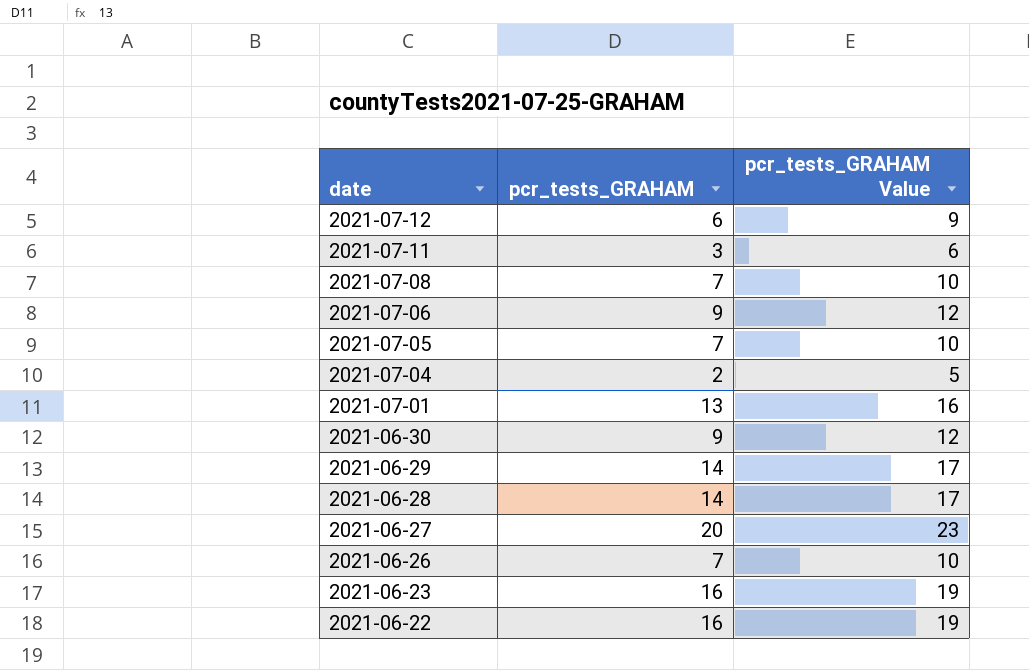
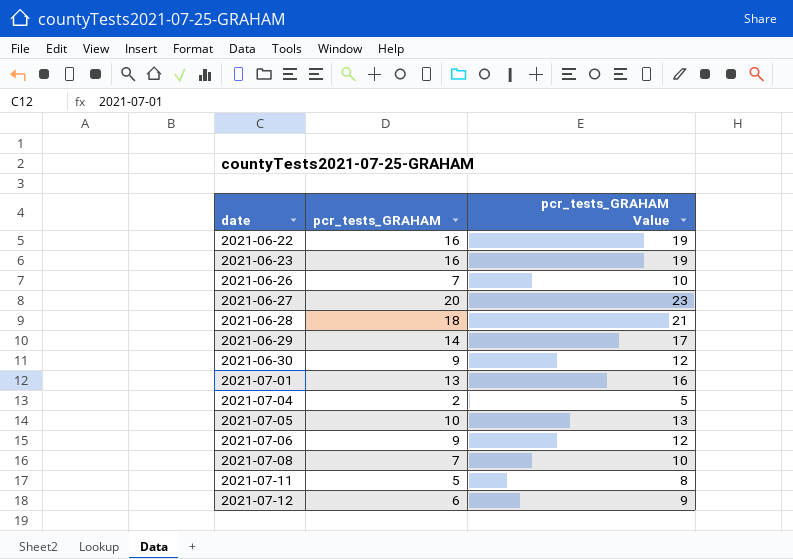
row order: date descending -> date ascending
2021-06-28 | pcr_tests_GRAHAM: 14 -> 18
2021-06-28 | pcr_tests_GRAHAM Value: 17 -> 21
2021-07-05 | pcr_tests_GRAHAM: 7 -> 10
2021-07-05 | pcr_tests_GRAHAM Value: 10 -> 13
2021-07-11 | pcr_tests_GRAHAM: 3 -> 5
2021-07-11 | pcr_tests_GRAHAM Value: 6 -> 8

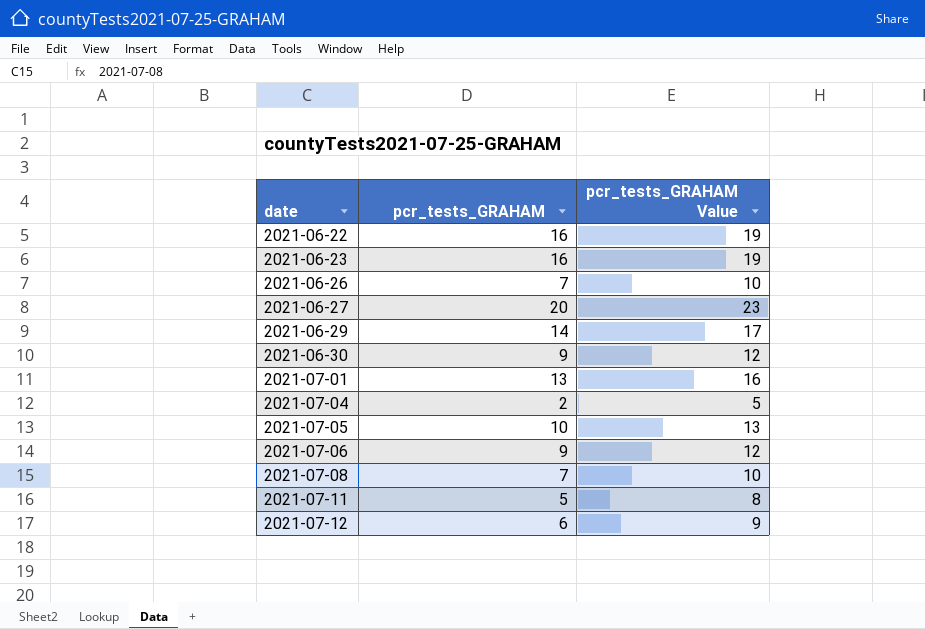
row 2021-06-28: 18 | 21 -> none

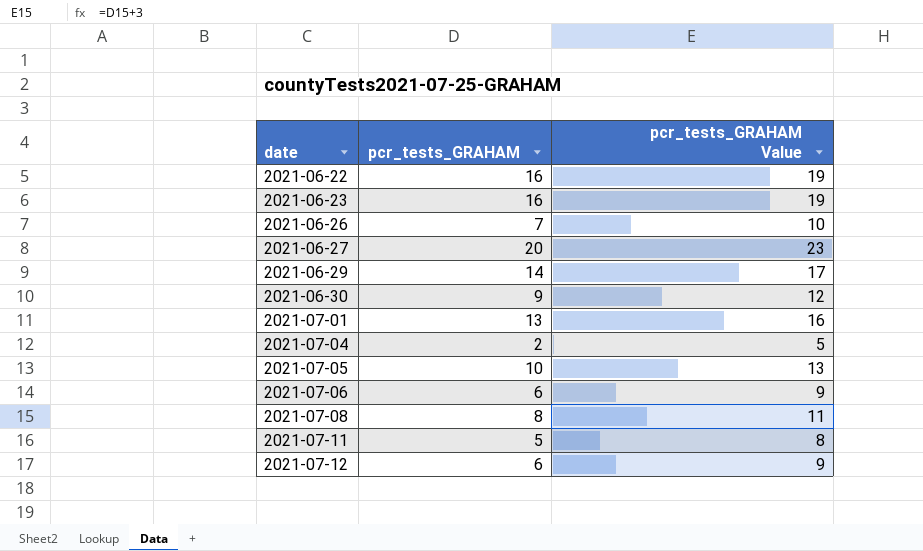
2021-07-06 | pcr_tests_GRAHAM: 9 -> 6
2021-07-06 | pcr_tests_GRAHAM Value: 12 -> 9
2021-07-08 | pcr_tests_GRAHAM: 7 -> 8
2021-07-08 | pcr_tests_GRAHAM Value: 10 -> 11

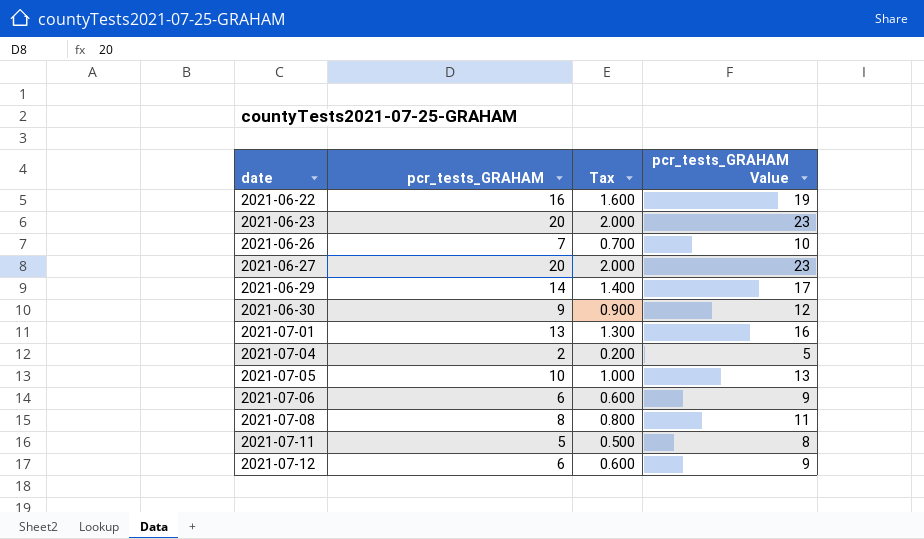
column Tax | formula: none -> [pcr_tests_GRAHAM] * 0.1
2021-06-23 | pcr_tests_GRAHAM: 16 -> 20
2021-06-23 | pcr_tests_GRAHAM Value: 19 -> 23

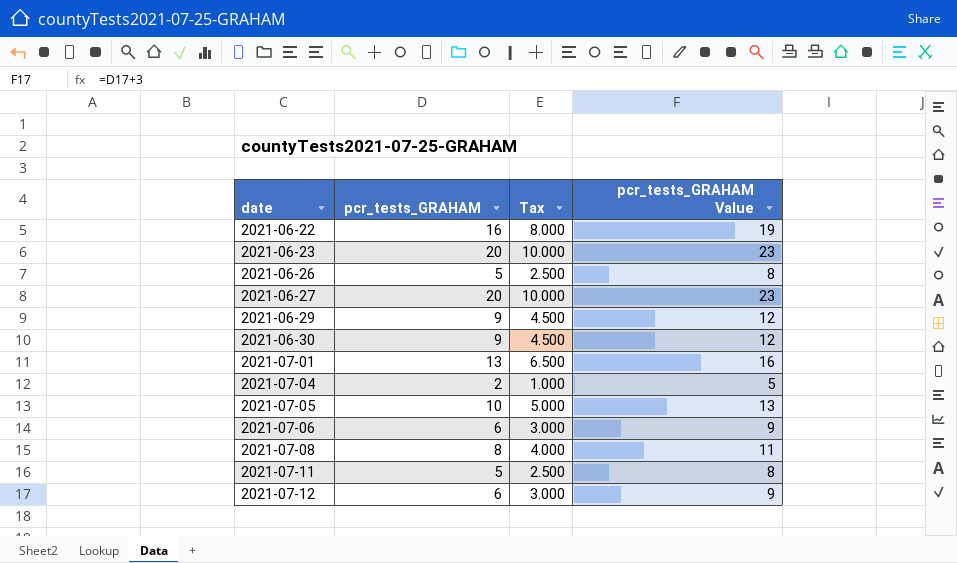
column Tax | formula: [pcr_tests_GRAHAM] * 0.1 -> [pcr_tests_GRAHAM] * 0.5
2021-06-26 | pcr_tests_GRAHAM: 7 -> 5
2021-06-26 | pcr_tests_GRAHAM Value: 10 -> 8
2021-06-29 | pcr_tests_GRAHAM: 14 -> 9
2021-06-29 | pcr_tests_GRAHAM Value: 17 -> 12

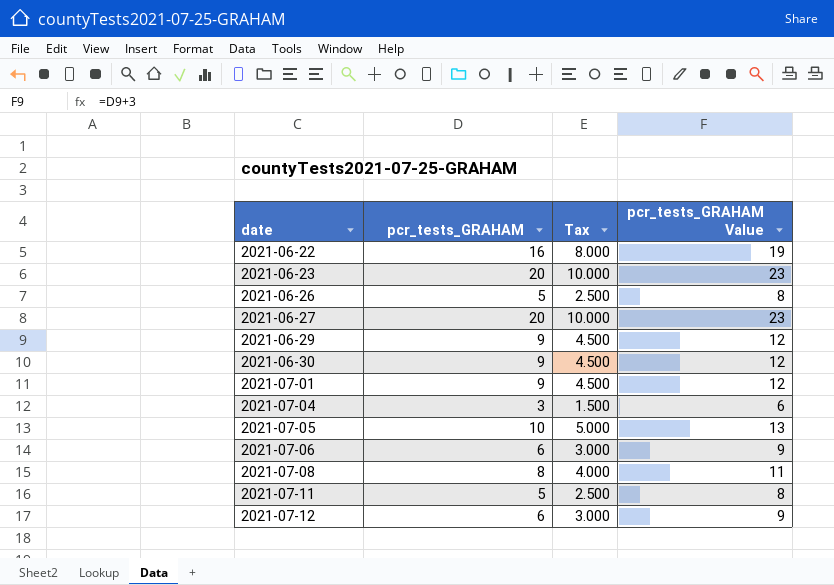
2021-07-01 | pcr_tests_GRAHAM: 13 -> 9
2021-07-01 | Tax: 6.500 -> 4.500
2021-07-01 | pcr_tests_GRAHAM Value: 16 -> 12
2021-07-04 | pcr_tests_GRAHAM: 2 -> 3
2021-07-04 | Tax: 1.000 -> 1.500
2021-07-04 | pcr_tests_GRAHAM Value: 5 -> 6

